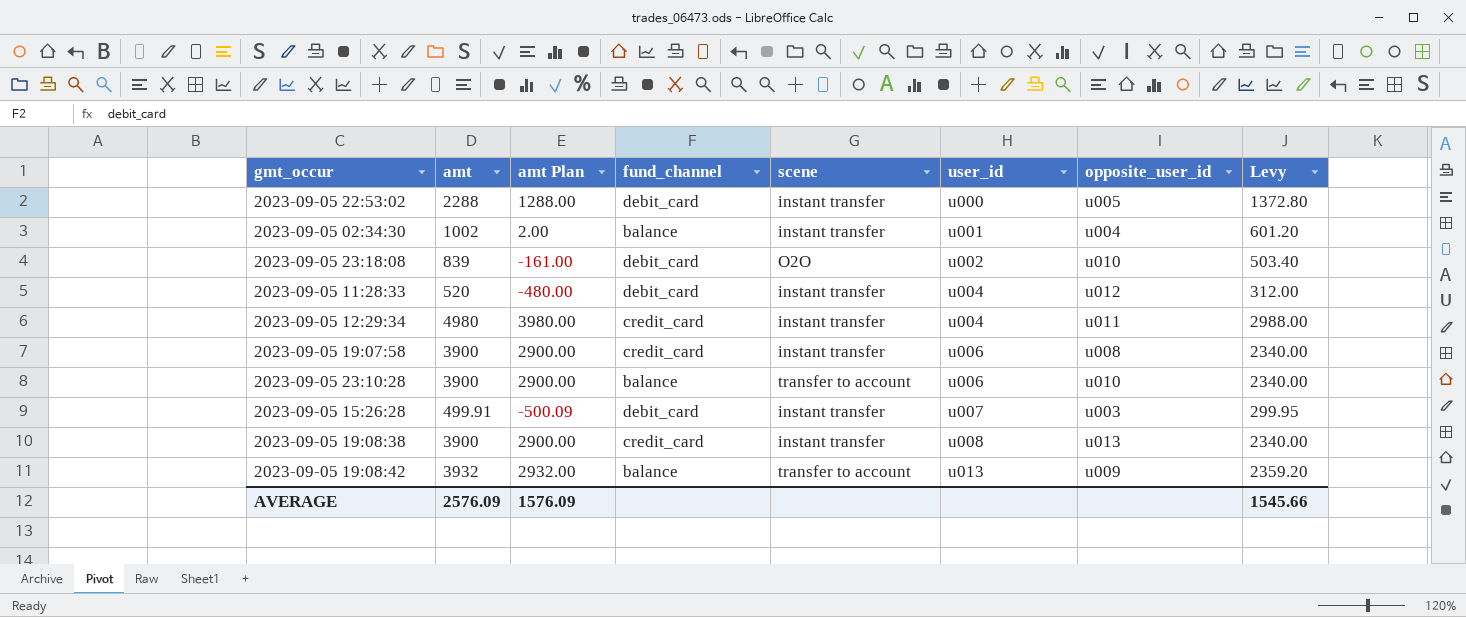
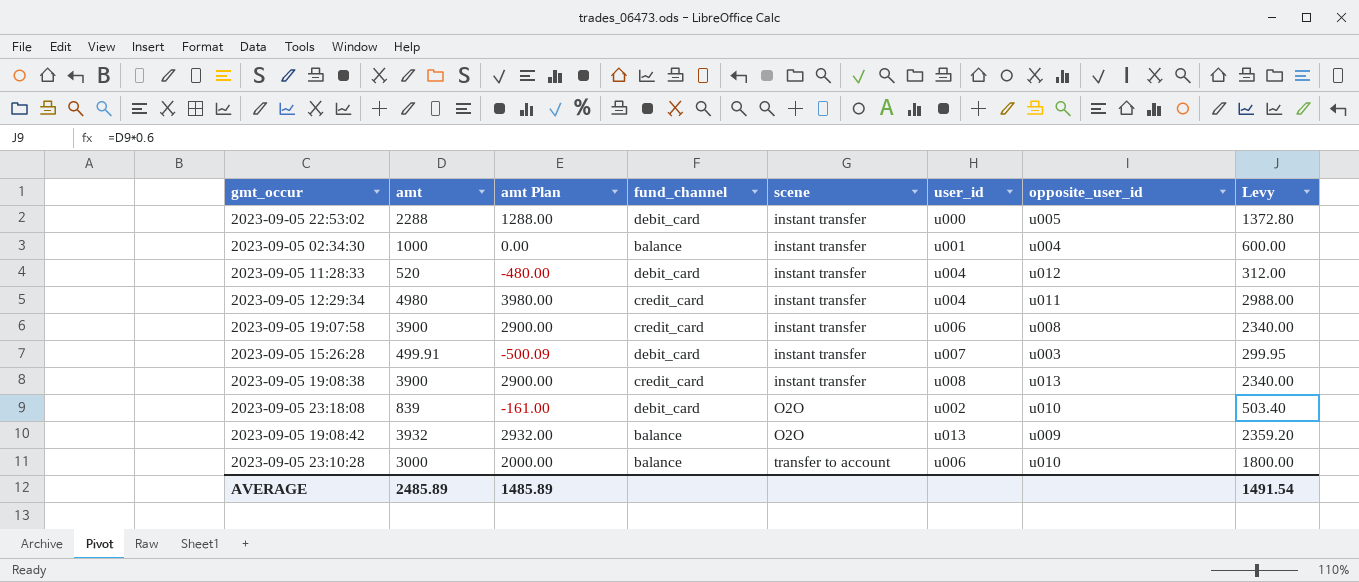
row order: user_id ascending -> scene ascending
2023-09-05 02:34:30 | amt: 1002 -> 1000
2023-09-05 02:34:30 | amt Plan: 2.00 -> 0.00
2023-09-05 02:34:30 | Levy: 601.20 -> 600.00
2023-09-05 19:08:42 | scene: transfer to account -> O2O
2023-09-05 23:10:28 | amt: 3900 -> 3000
2023-09-05 23:10:28 | amt Plan: 2900.00 -> 2000.00
2023-09-05 23:10:28 | Levy: 2340.00 -> 1800.00
AVERAGE | amt: 2576.09 -> 2485.89
AVERAGE | amt Plan: 1576.09 -> 1485.89
AVERAGE | Levy: 1545.66 -> 1491.54

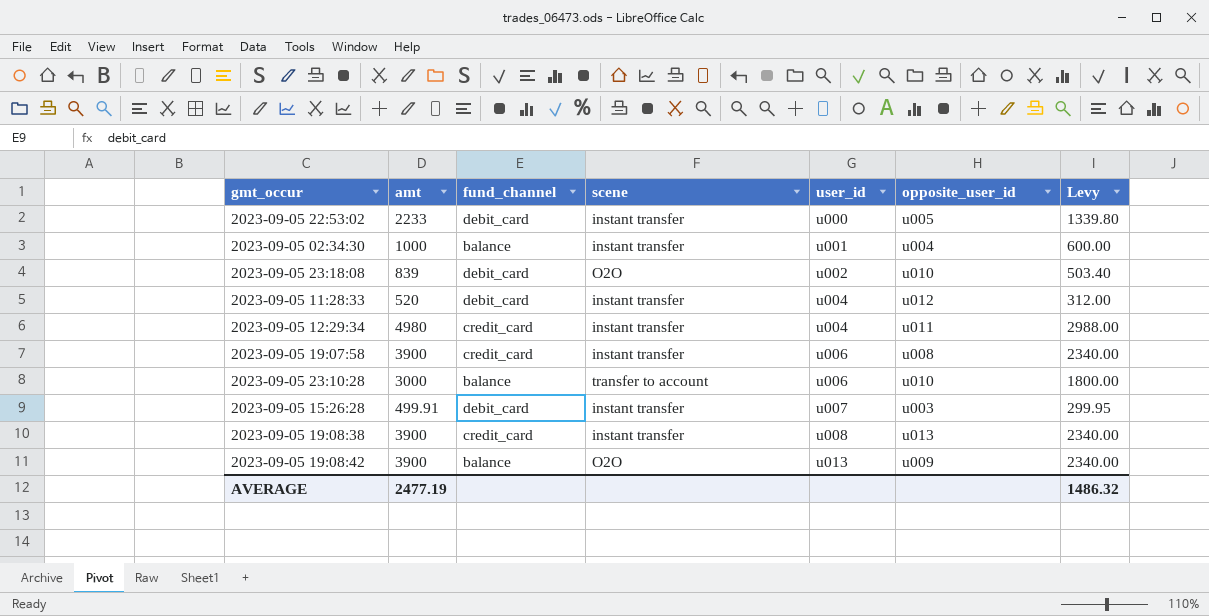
row order: scene ascending -> user_id ascending
column amt Plan | formula: [amt] - 1000 -> none
2023-09-05 22:53:02 | amt: 2288 -> 2233
2023-09-05 22:53:02 | Levy: 1372.80 -> 1339.80
2023-09-05 19:08:42 | amt: 3932 -> 3900
2023-09-05 19:08:42 | Levy: 2359.20 -> 2340.00
AVERAGE | amt: 2485.89 -> 2477.19
AVERAGE | Levy: 1491.54 -> 1486.32

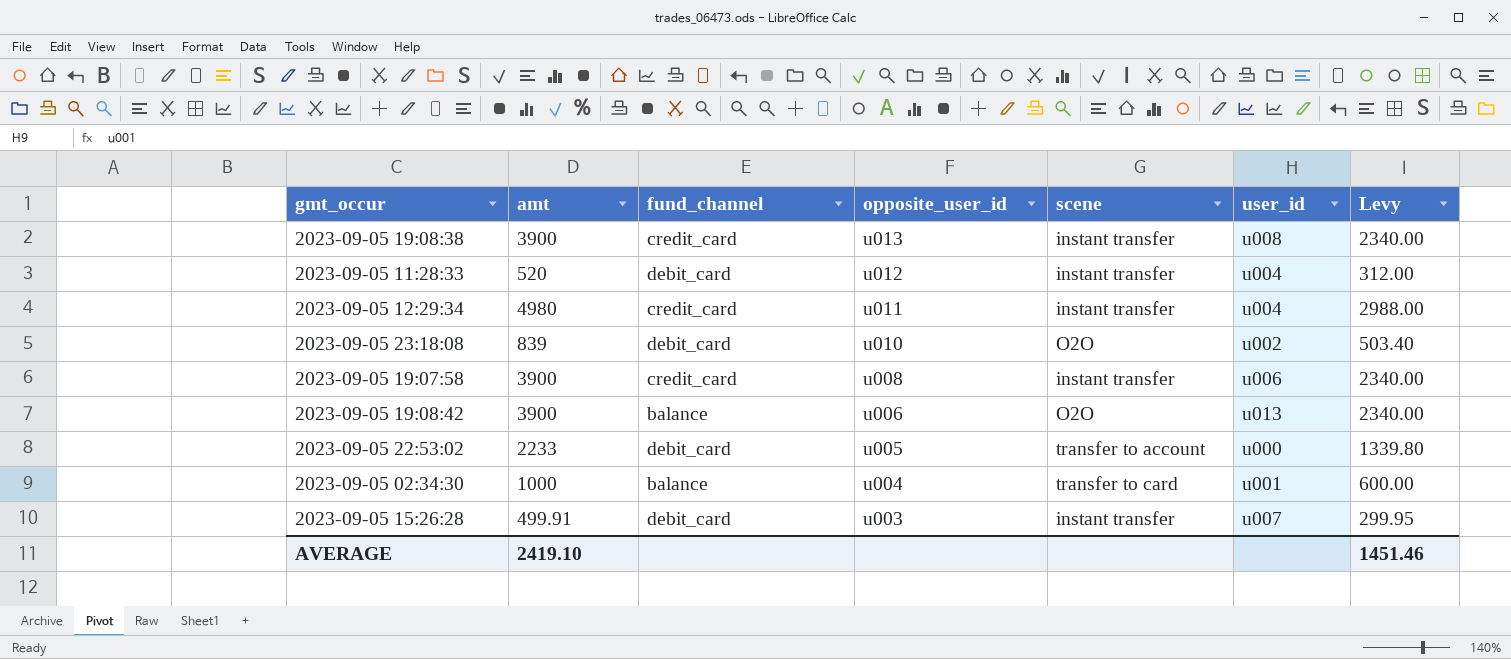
row order: user_id ascending -> opposite_user_id descending
column opposite_user_id | position: 6 -> 4
row 2023-09-05 23:10:28: 3000 | balance | transfer to account | u006 | u010 | 1800.00 -> none
2023-09-05 19:08:42 | opposite_user_id: u009 -> u006
2023-09-05 22:53:02 | scene: instant transfer -> transfer to account
2023-09-05 02:34:30 | scene: instant transfer -> transfer to card
AVERAGE | amt: 2477.19 -> 2419.10
AVERAGE | Levy: 1486.32 -> 1451.46

